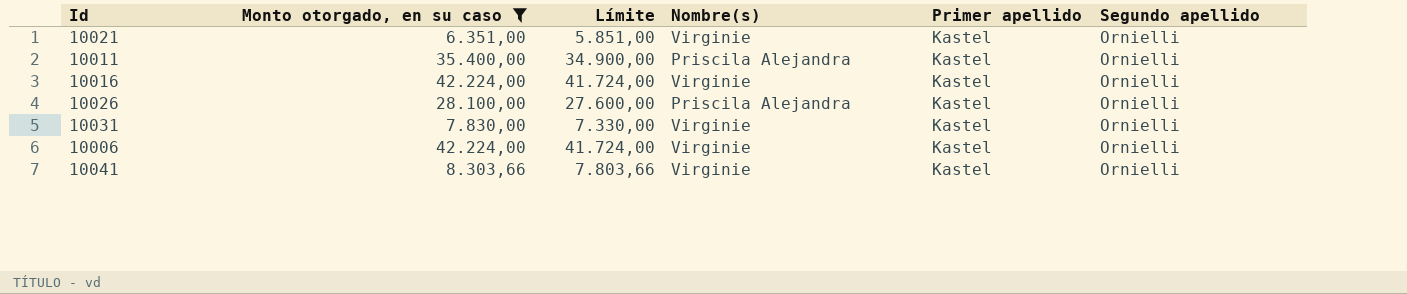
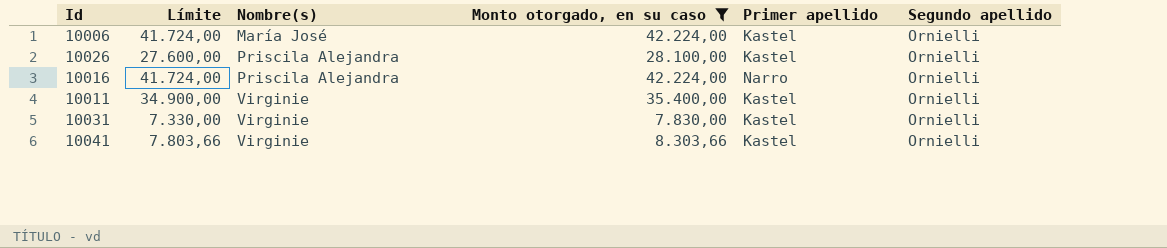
row order: none -> Nombre(s) ascending
column Monto otorgado, en su caso | position: 2 -> 4
row 10021: 6.351,00 | 5.851,00 | Virginie | Kastel | Ornielli -> none
10006 | Nombre(s): Virginie -> María José
10016 | Nombre(s): Virginie -> Priscila Alejandra
10016 | Primer apellido: Kastel -> Narro
10011 | Nombre(s): Priscila Alejandra -> Virginie

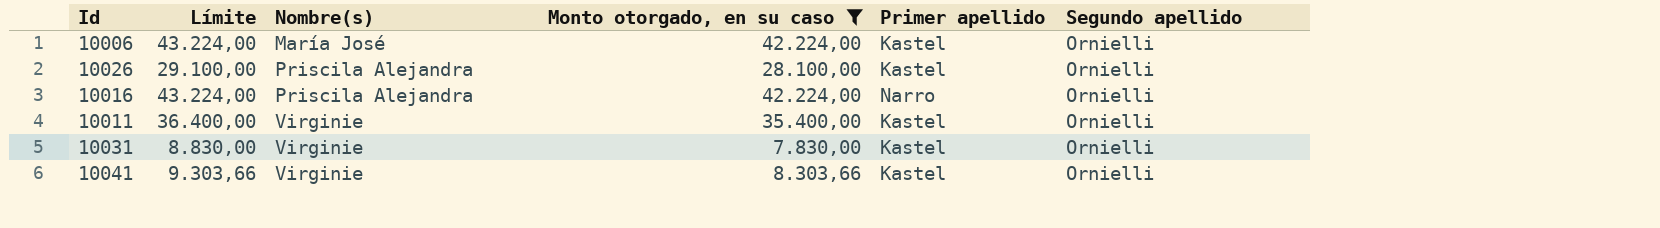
column Límite | formula: [Monto otorgado, en su caso] - 500 -> [Monto otorgado, en su caso] + 1000

